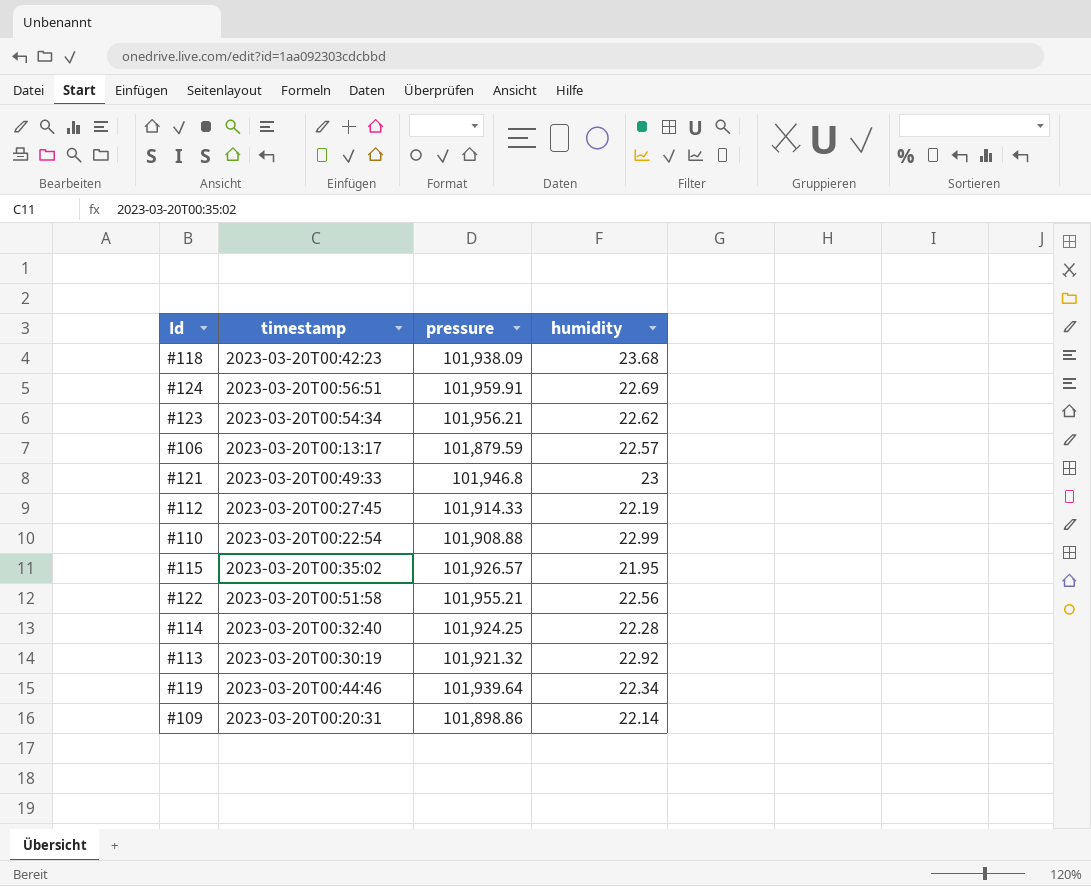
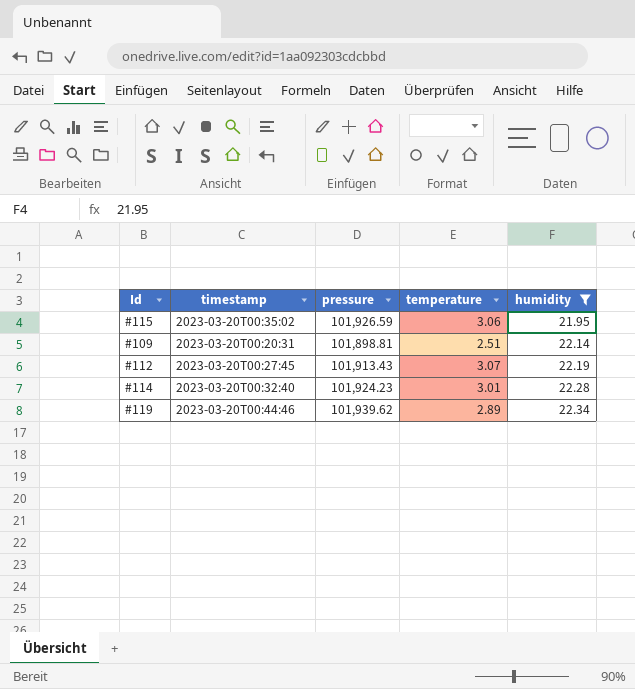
filter: none -> humidity <= 22.34
row order: none -> humidity ascending
column temperature | position: none -> 4
#115 | pressure: 101,926.57 -> 101,926.59
#109 | pressure: 101,898.86 -> 101,898.81
#112 | pressure: 101,914.33 -> 101,913.43
#114 | pressure: 101,924.25 -> 101,924.23
#119 | pressure: 101,939.64 -> 101,939.62

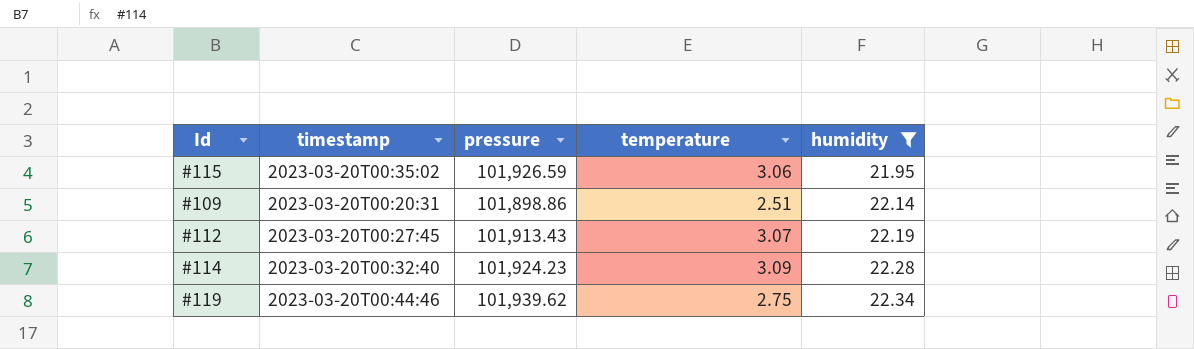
#109 | pressure: 101,898.81 -> 101,898.86
#114 | temperature: 3.01 -> 3.09
#119 | temperature: 2.89 -> 2.75

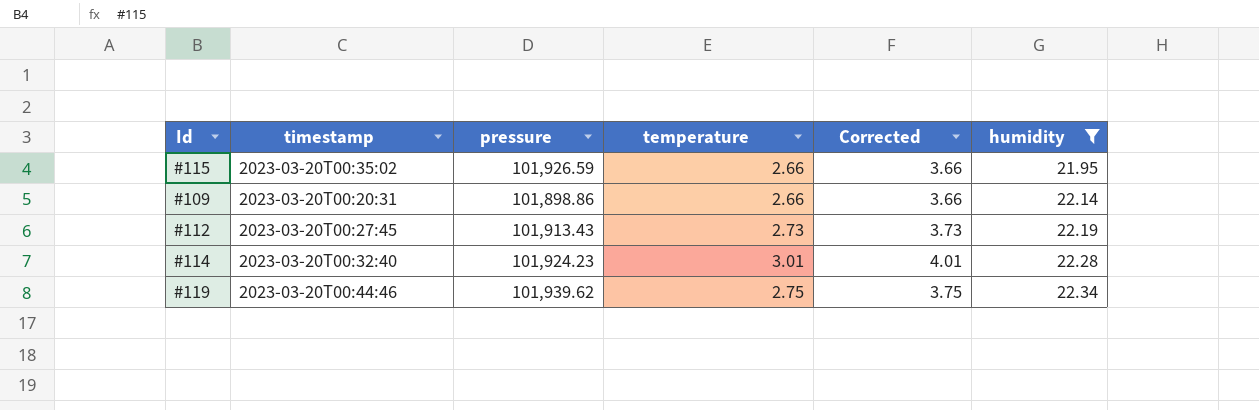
column Corrected | formula: none -> [temperature] + 1
#115 | temperature: 3.06 -> 2.66
#109 | temperature: 2.51 -> 2.66
#112 | temperature: 3.07 -> 2.73
#114 | temperature: 3.09 -> 3.01

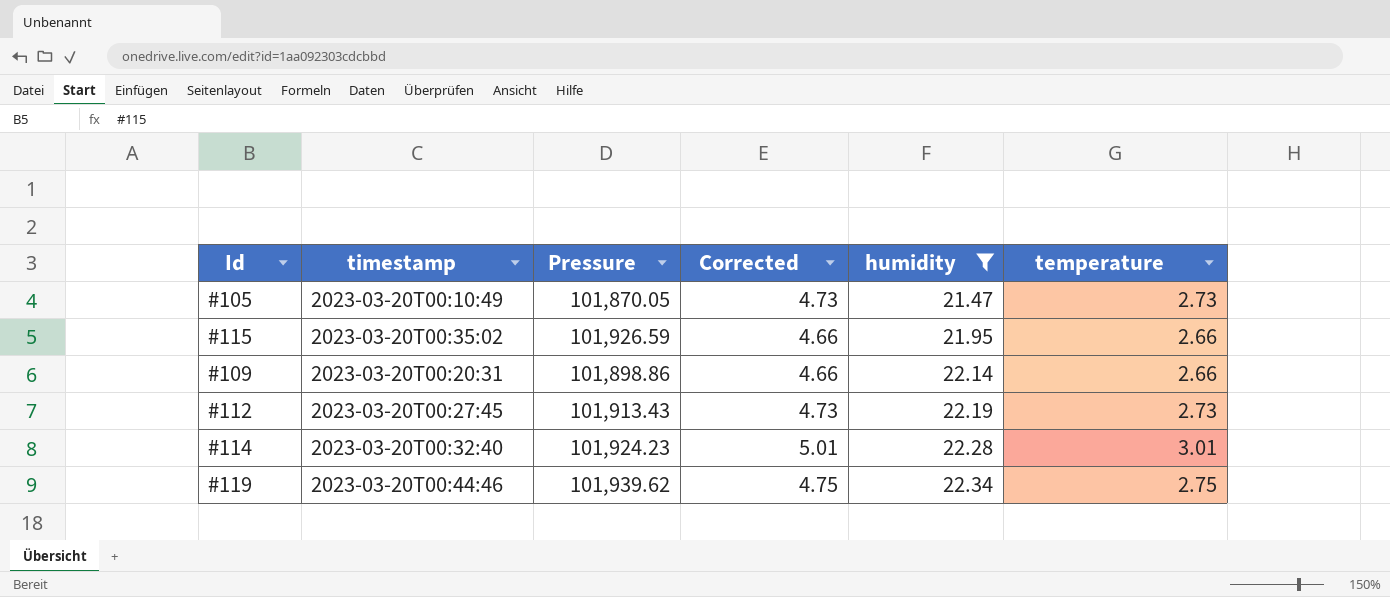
column name: pressure -> Pressure
column Corrected | formula: [temperature] + 1 -> [temperature] + 2
column temperature | position: 4 -> 6
row #105: none -> 2023-03-20T00:10:49 | 101,870.05 | 4.73 | 21.47 | 2.73

